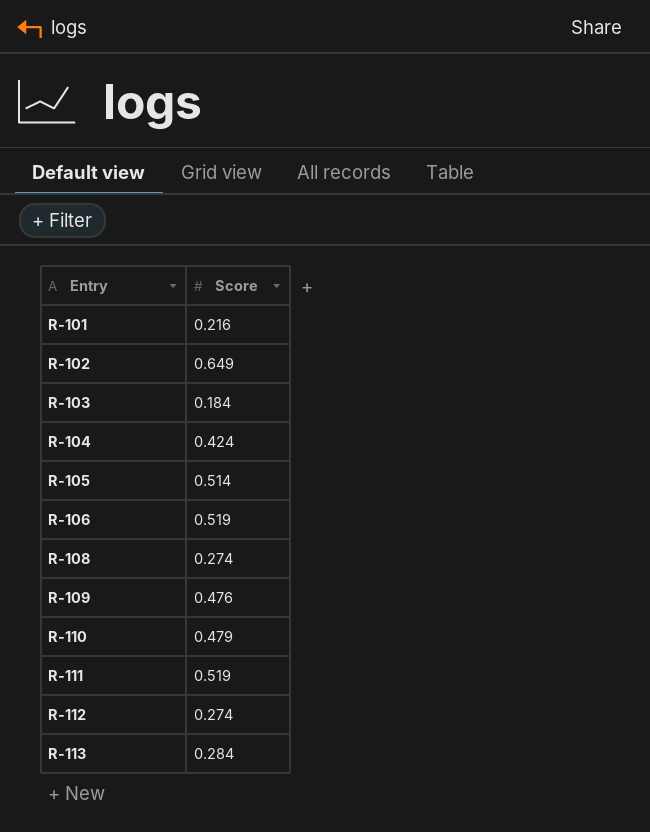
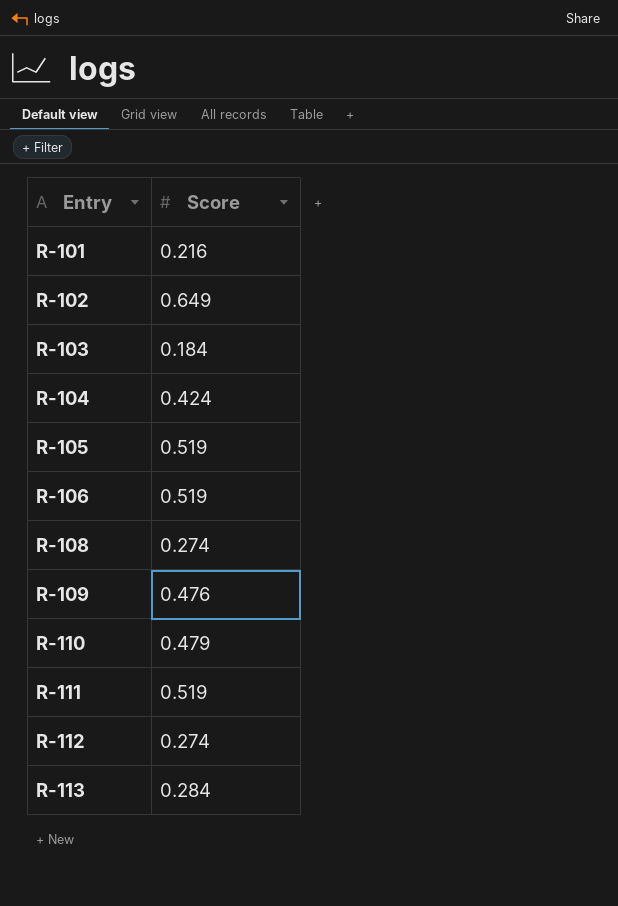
R-105 | Score: 0.514 -> 0.519

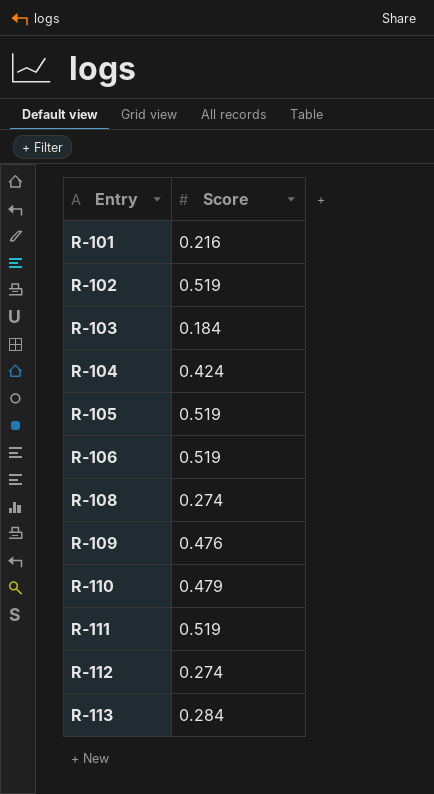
R-102 | Score: 0.649 -> 0.519

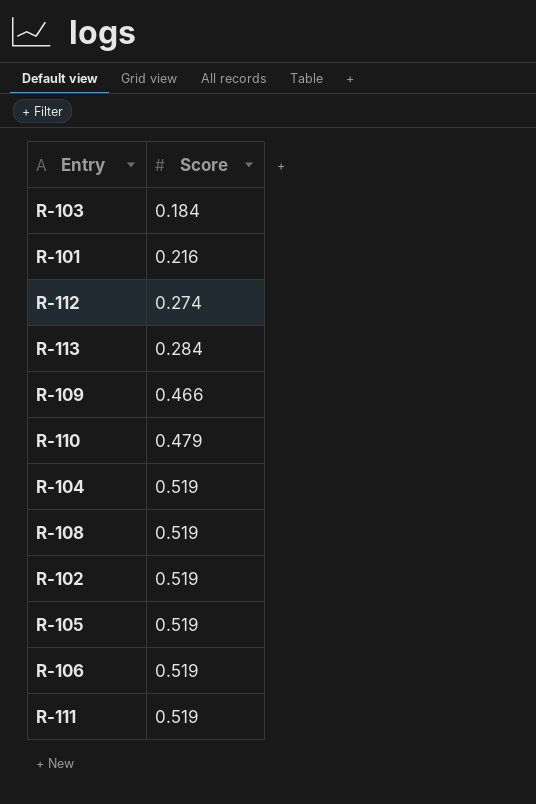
row order: Entry ascending -> Score ascending
R-109 | Score: 0.476 -> 0.466
R-104 | Score: 0.424 -> 0.519
R-108 | Score: 0.274 -> 0.519

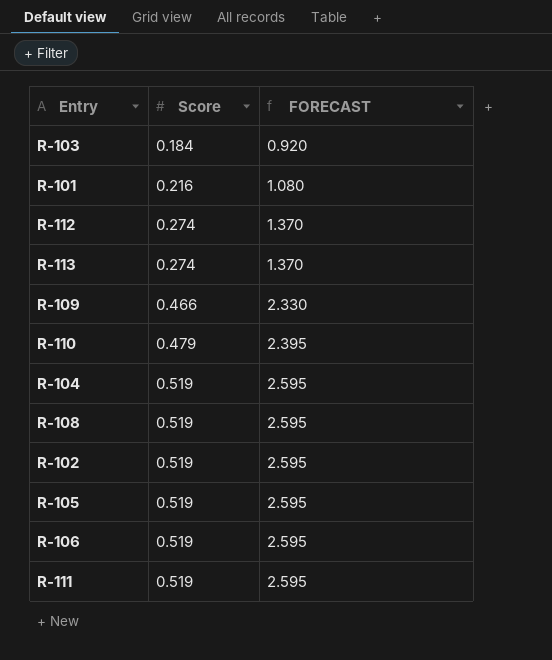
column FORECAST | formula: none -> [Score] * 5
R-113 | Score: 0.284 -> 0.274

